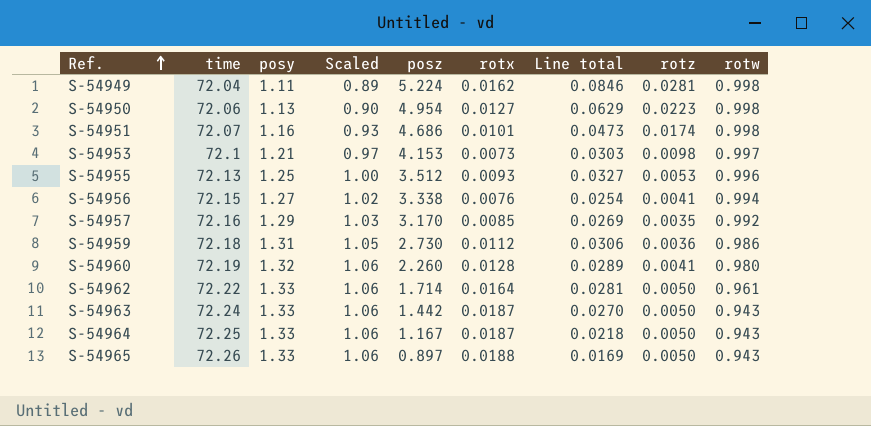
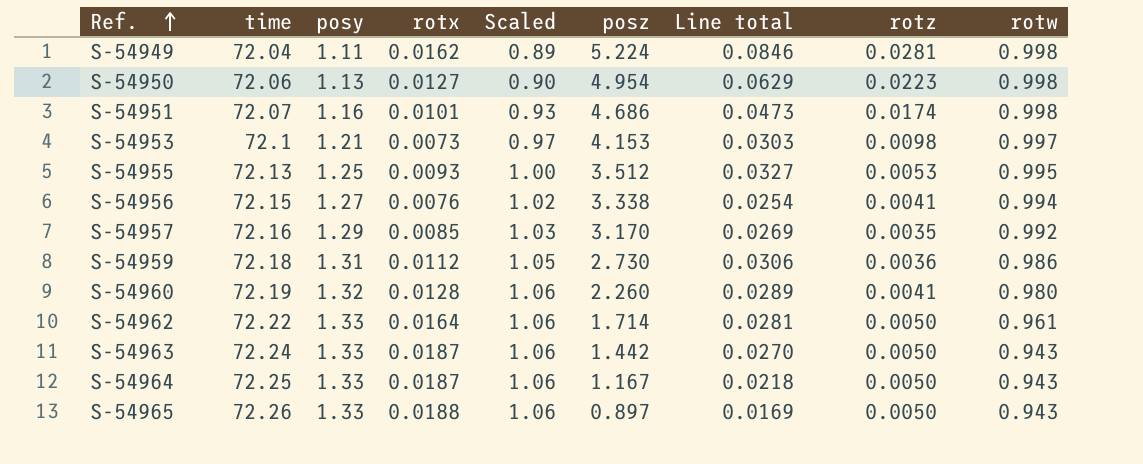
column rotx | position: 6 -> 4
S-54955 | rotw: 0.996 -> 0.995

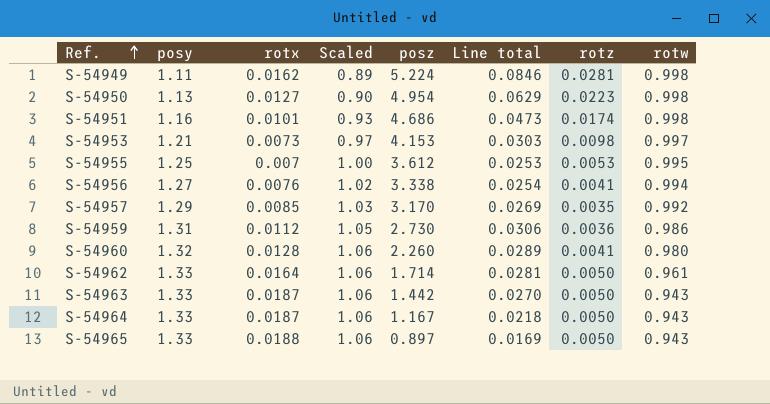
column time | position: 2 -> none
S-54955 | rotx: 0.0093 -> 0.007
S-54955 | posz: 3.512 -> 3.612
S-54955 | Line total: 0.0327 -> 0.0253

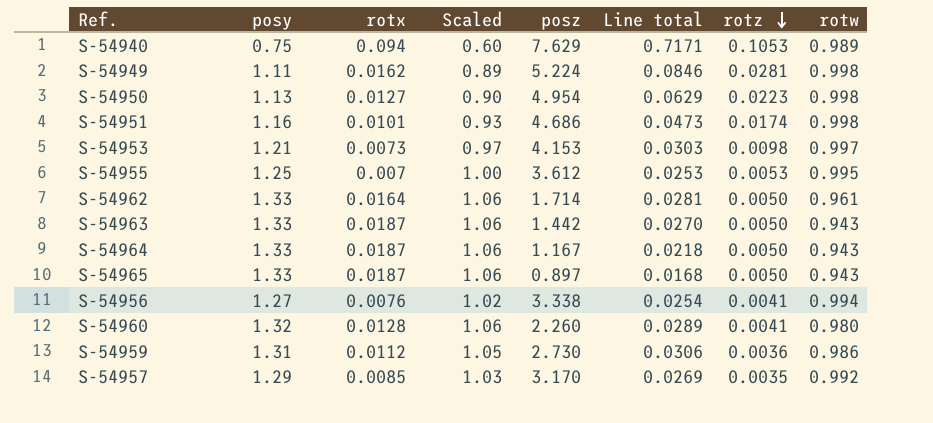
row order: Ref. ascending -> rotz descending
row S-54940: none -> 0.75 | 0.094 | 0.60 | 7.629 | 0.7171 | 0.1053 | 0.989
S-54965 | rotx: 0.0188 -> 0.0187
S-54965 | Line total: 0.0169 -> 0.0168

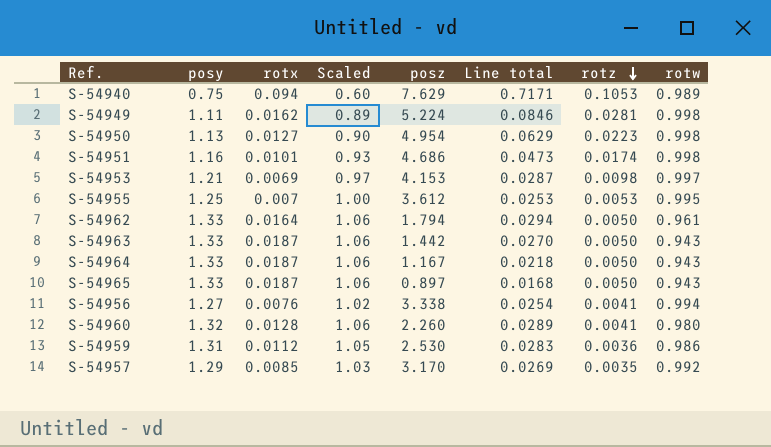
S-54953 | rotx: 0.0073 -> 0.0069
S-54953 | Line total: 0.0303 -> 0.0287
S-54962 | posz: 1.714 -> 1.794
S-54962 | Line total: 0.0281 -> 0.0294
S-54959 | posz: 2.730 -> 2.530
S-54959 | Line total: 0.0306 -> 0.0283

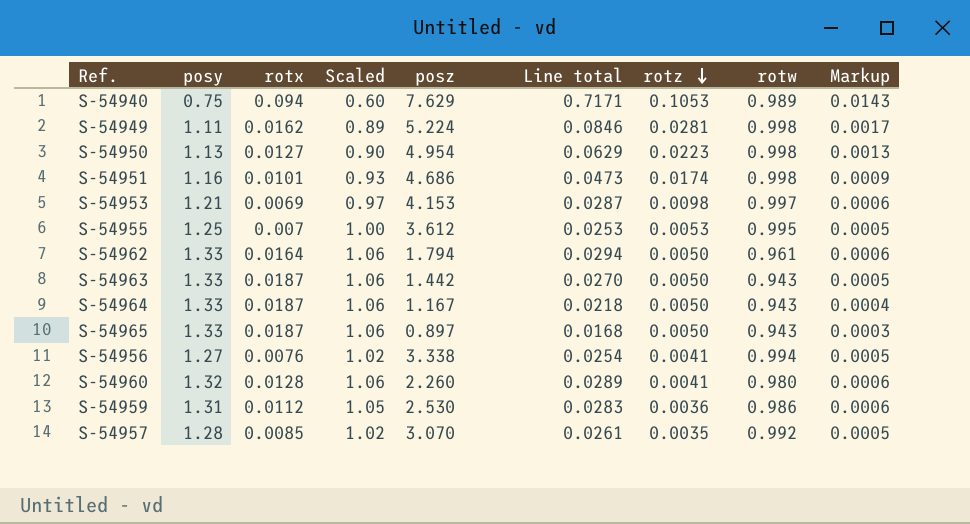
column Markup | formula: none -> [Line total] * 0.02
S-54957 | posy: 1.29 -> 1.28
S-54957 | Scaled: 1.03 -> 1.02
S-54957 | posz: 3.170 -> 3.070
S-54957 | Line total: 0.0269 -> 0.0261

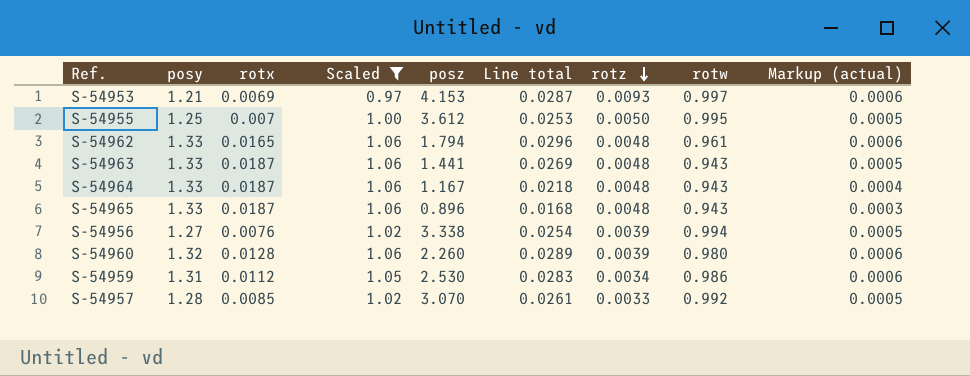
filter: none -> Scaled >= 0.97
column name: Markup -> Markup (actual)
S-54953 | rotz: 0.0098 -> 0.0093
S-54955 | rotz: 0.0053 -> 0.0050
S-54962 | rotx: 0.0164 -> 0.0165
S-54962 | Line total: 0.0294 -> 0.0296
S-54962 | rotz: 0.0050 -> 0.0048
S-54963 | posz: 1.442 -> 1.441
S-54963 | Line total: 0.0270 -> 0.0269
S-54963 | rotz: 0.0050 -> 0.0048
S-54964 | rotz: 0.0050 -> 0.0048
S-54965 | posz: 0.897 -> 0.896
S-54965 | rotz: 0.0050 -> 0.0048
S-54956 | rotz: 0.0041 -> 0.0039
S-54960 | rotz: 0.0041 -> 0.0039
S-54959 | rotz: 0.0036 -> 0.0034
S-54957 | rotz: 0.0035 -> 0.0033

